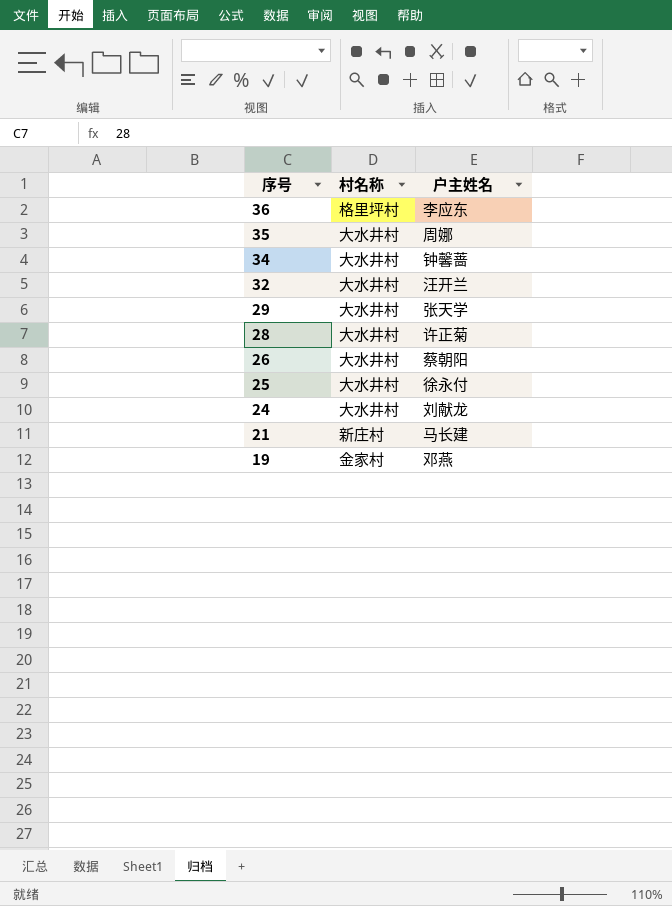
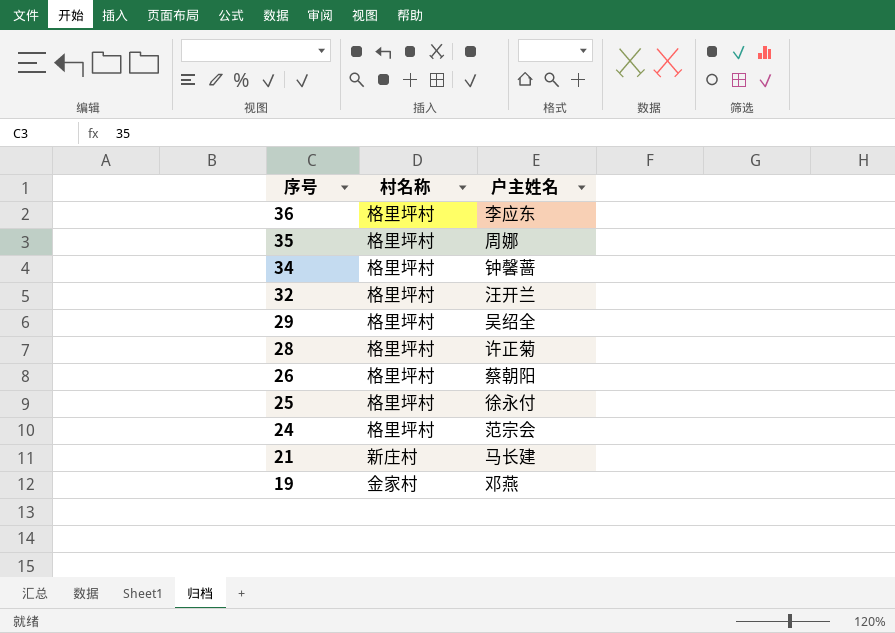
35 | 村名称: 大水井村 -> 格里坪村
34 | 村名称: 大水井村 -> 格里坪村
32 | 村名称: 大水井村 -> 格里坪村
29 | 村名称: 大水井村 -> 格里坪村
29 | 户主姓名: 张天学 -> 吴绍全
28 | 村名称: 大水井村 -> 格里坪村
26 | 村名称: 大水井村 -> 格里坪村
25 | 村名称: 大水井村 -> 格里坪村
24 | 村名称: 大水井村 -> 格里坪村
24 | 户主姓名: 刘献龙 -> 范宗会

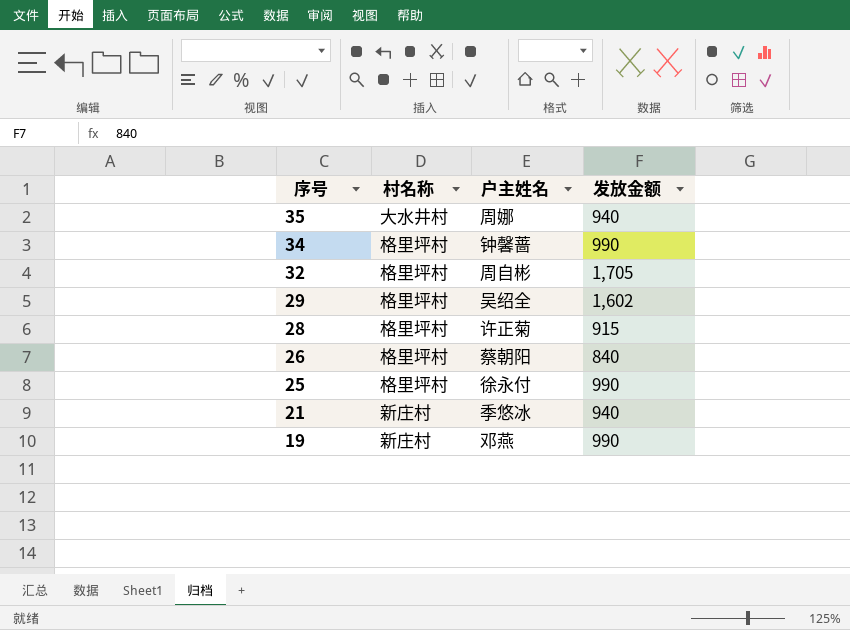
column 发放金额 | position: none -> 4
row 36: 格里坪村 | 李应东 -> none
row 24: 格里坪村 | 范宗会 -> none
35 | 村名称: 格里坪村 -> 大水井村
32 | 户主姓名: 汪开兰 -> 周自彬
21 | 户主姓名: 马长建 -> 季悠冰
19 | 村名称: 金家村 -> 新庄村

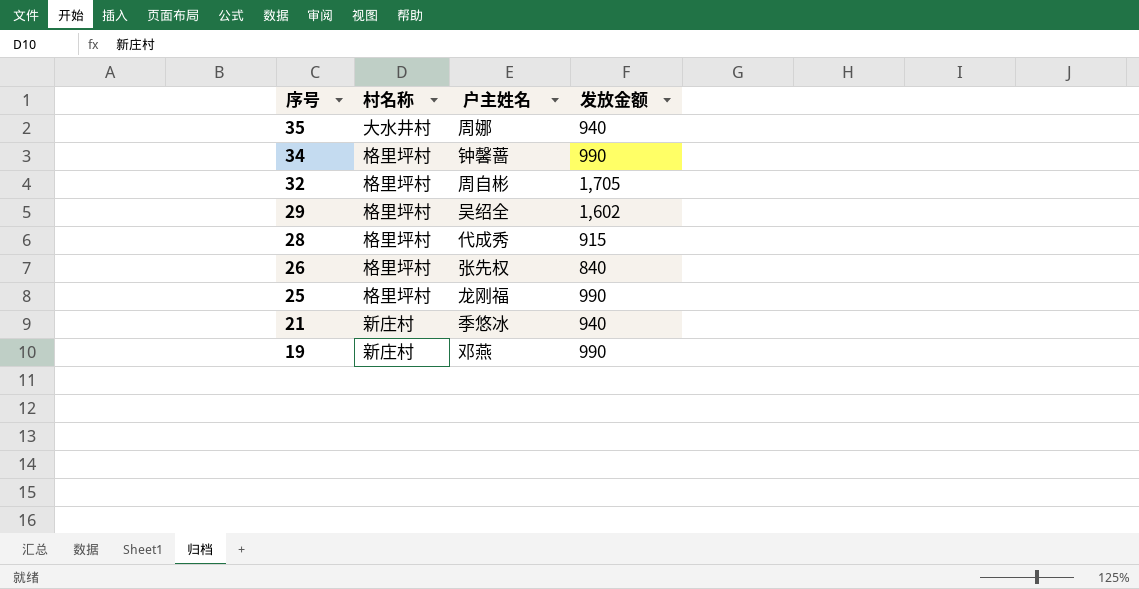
28 | 户主姓名: 许正菊 -> 代成秀
26 | 户主姓名: 蔡朝阳 -> 张先权
25 | 户主姓名: 徐永付 -> 龙刚福

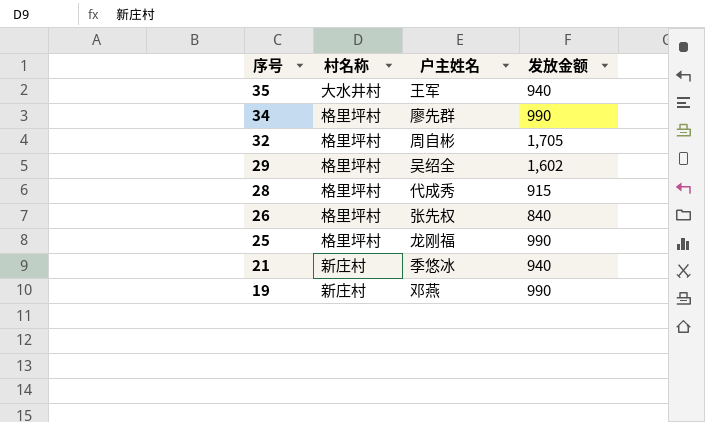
35 | 户主姓名: 周娜 -> 王军
34 | 户主姓名: 钟馨蔷 -> 廖先群

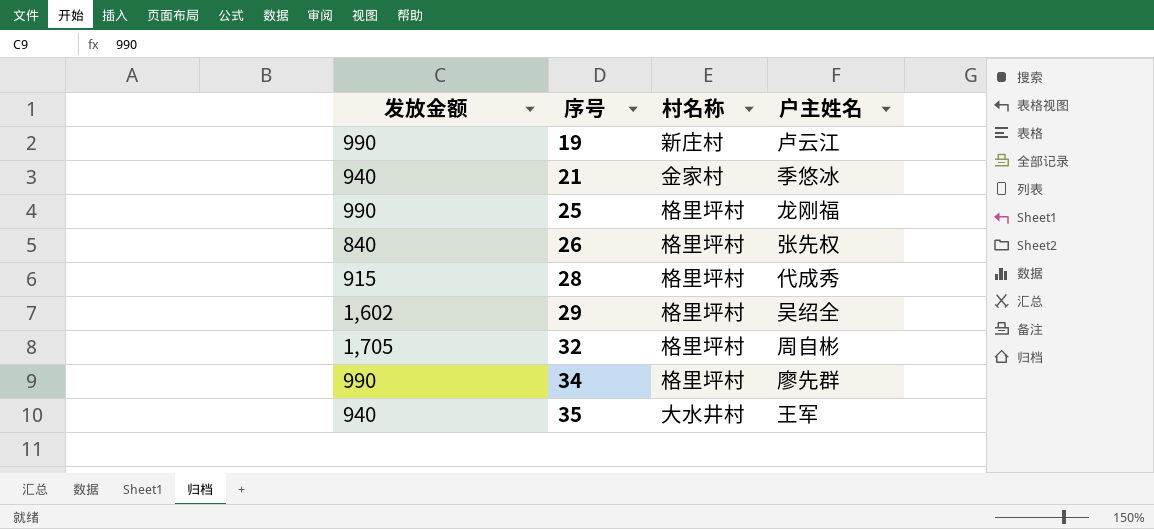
row order: 序号 descending -> 序号 ascending
column 发放金额 | position: 4 -> 1
19 | 户主姓名: 邓燕 -> 卢云江
21 | 村名称: 新庄村 -> 金家村

